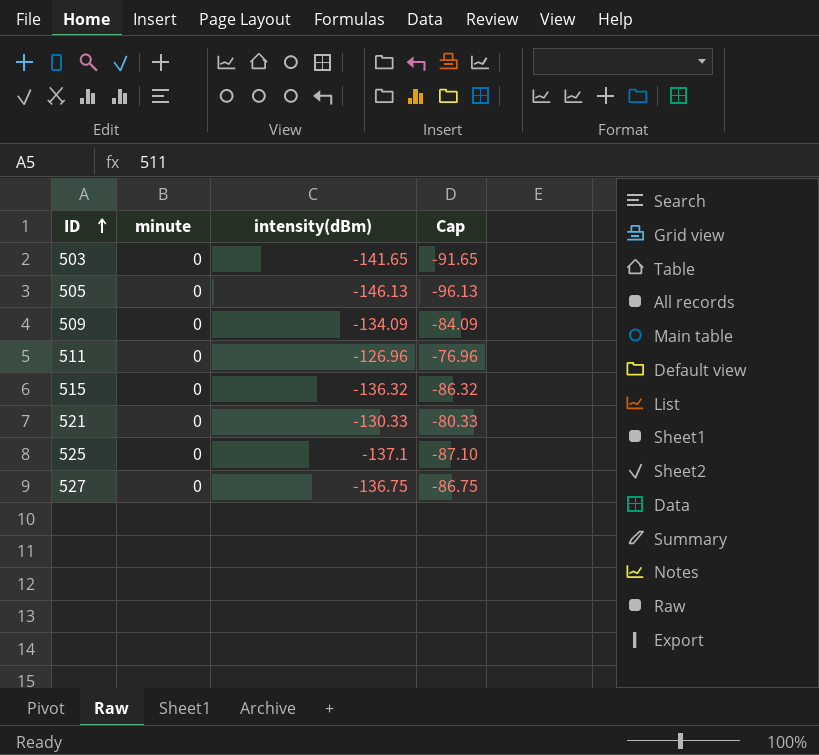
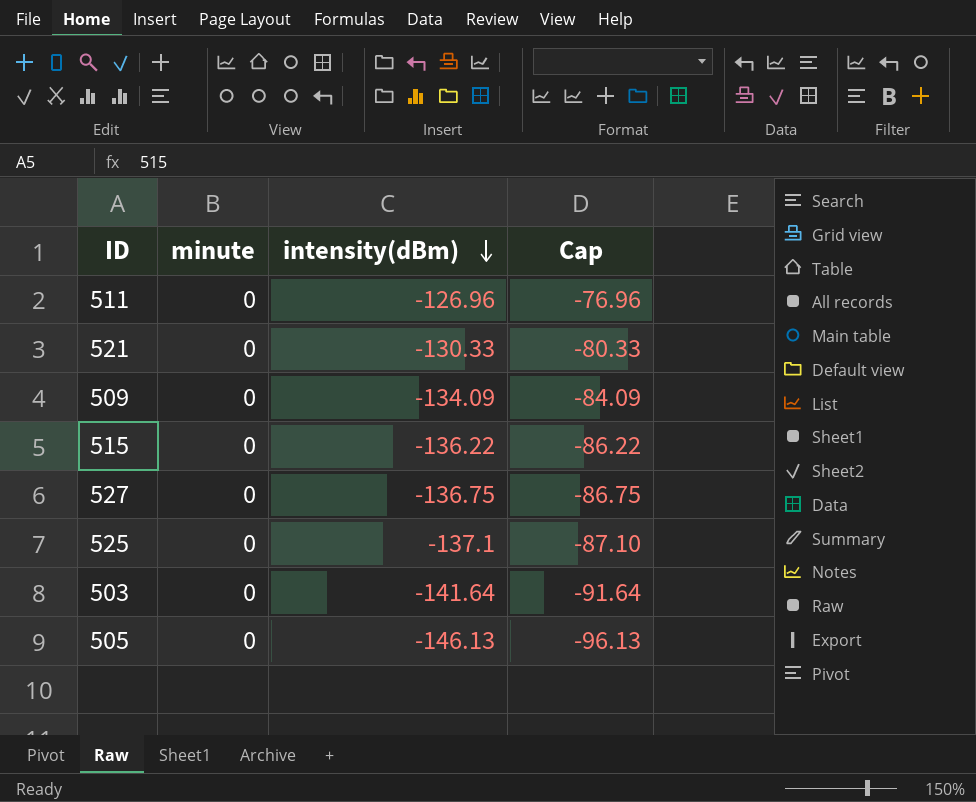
row order: ID ascending -> intensity(dBm) descending
515 | intensity(dBm): -136.32 -> -136.22
515 | Cap: -86.32 -> -86.22
503 | intensity(dBm): -141.65 -> -141.64
503 | Cap: -91.65 -> -91.64

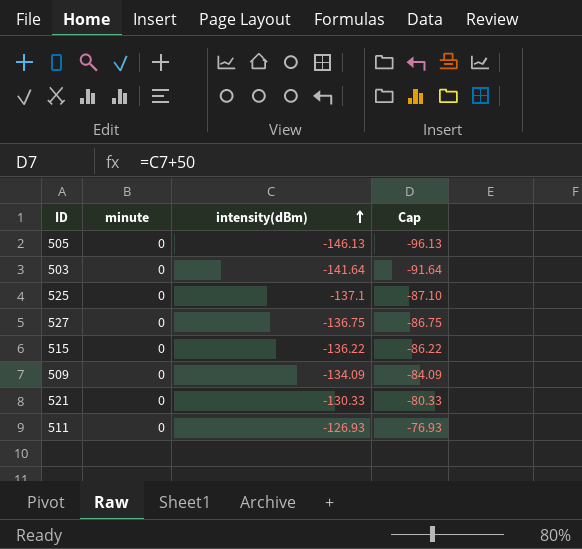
row order: intensity(dBm) descending -> intensity(dBm) ascending
511 | intensity(dBm): -126.96 -> -126.93
511 | Cap: -76.96 -> -76.93

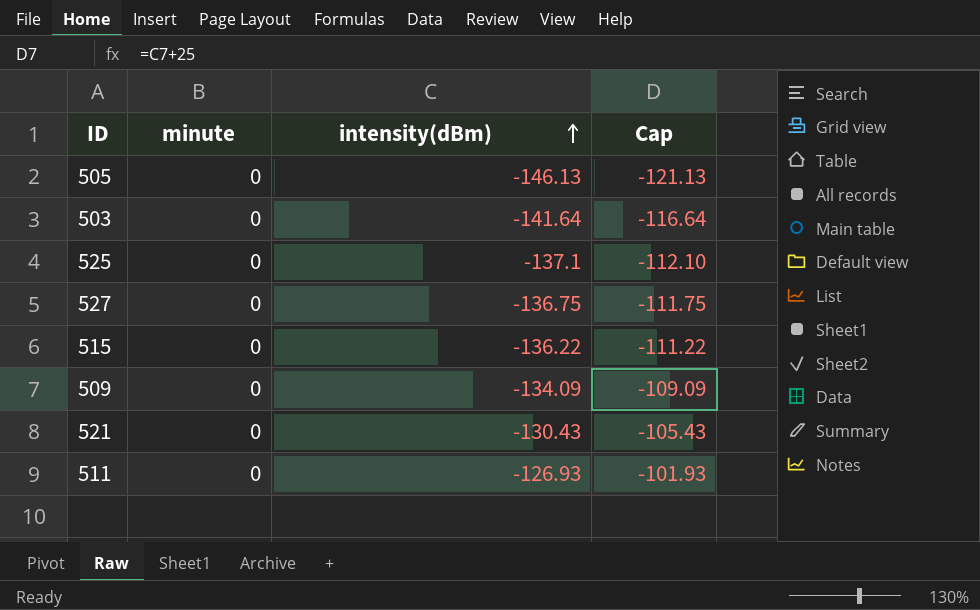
column Cap | formula: [intensity(dBm)] + 50 -> [intensity(dBm)] + 25
521 | intensity(dBm): -130.33 -> -130.43

